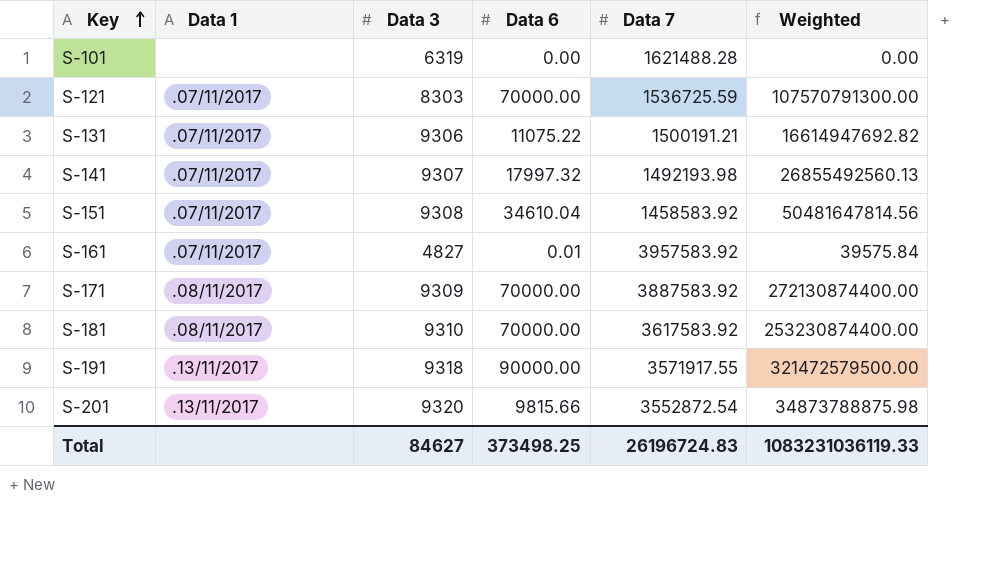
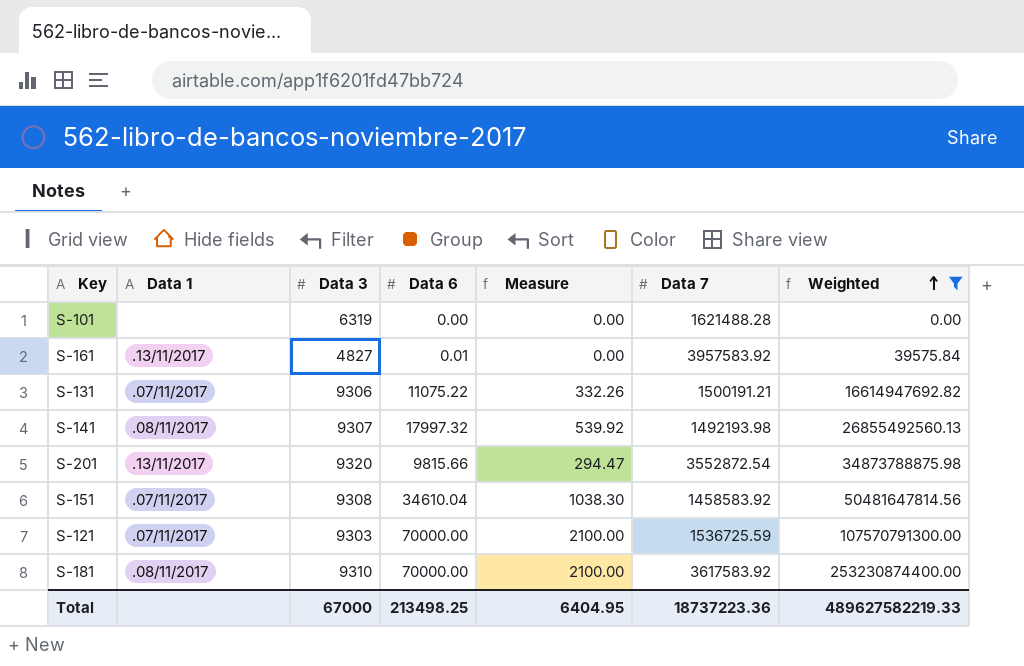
filter: none -> Weighted <= 253230874400.00
row order: Key ascending -> Weighted ascending
column Measure | formula: none -> [Data 6] * 0.03
S-161 | Data 1: .07/11/2017 -> .13/11/2017
S-141 | Data 1: .07/11/2017 -> .08/11/2017
S-121 | Data 3: 8303 -> 9303
Total | Data 3: 84627 -> 67000
Total | Data 6: 373498.25 -> 213498.25
Total | Data 7: 26196724.83 -> 18737223.36
Total | Weighted: 1083231036119.33 -> 489627582219.33

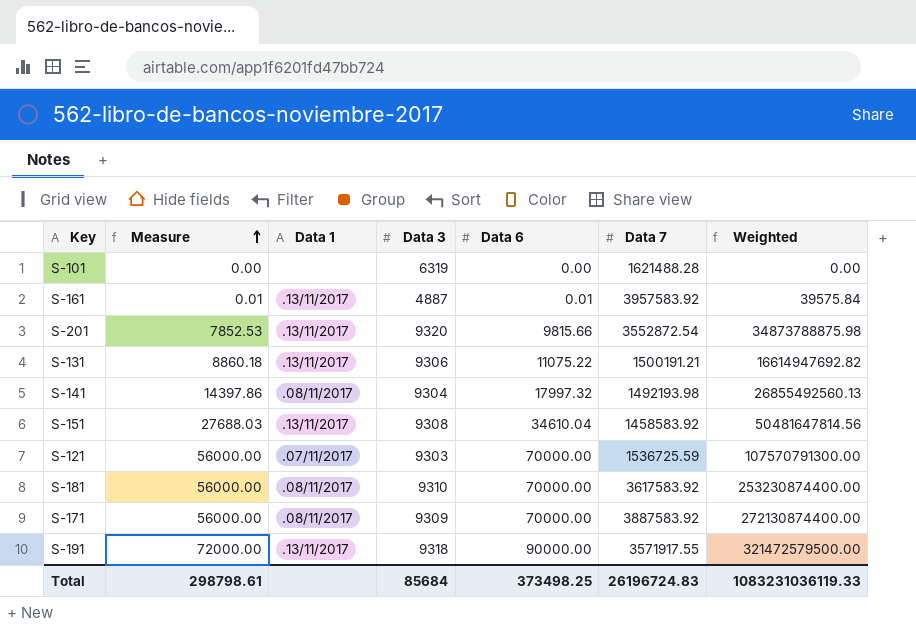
filter: Weighted <= 253230874400.00 -> none
row order: Weighted ascending -> Measure ascending
column Measure | formula: [Data 6] * 0.03 -> [Data 6] * 0.8
column Measure | position: 5 -> 2
S-161 | Data 3: 4827 -> 4887
S-131 | Data 1: .07/11/2017 -> .13/11/2017
S-141 | Data 3: 9307 -> 9304
S-151 | Data 1: .07/11/2017 -> .13/11/2017
Total | Measure: 6404.95 -> 298798.61
Total | Data 3: 67000 -> 85684
Total | Data 6: 213498.25 -> 373498.25
Total | Data 7: 18737223.36 -> 26196724.83
Total | Weighted: 489627582219.33 -> 1083231036119.33

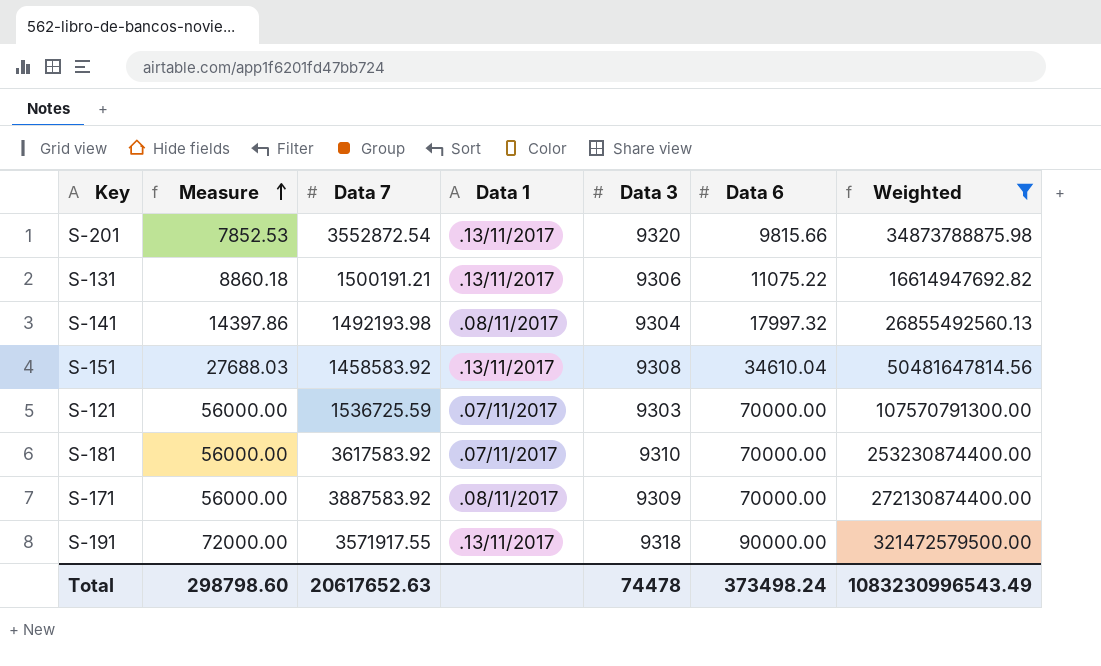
filter: none -> Weighted >= 16614947692.82
column Data 7 | position: 6 -> 3
S-181 | Data 1: .08/11/2017 -> .07/11/2017
Total | Measure: 298798.61 -> 298798.60
Total | Data 7: 26196724.83 -> 20617652.63
Total | Data 3: 85684 -> 74478
Total | Data 6: 373498.25 -> 373498.24
Total | Weighted: 1083231036119.33 -> 1083230996543.49

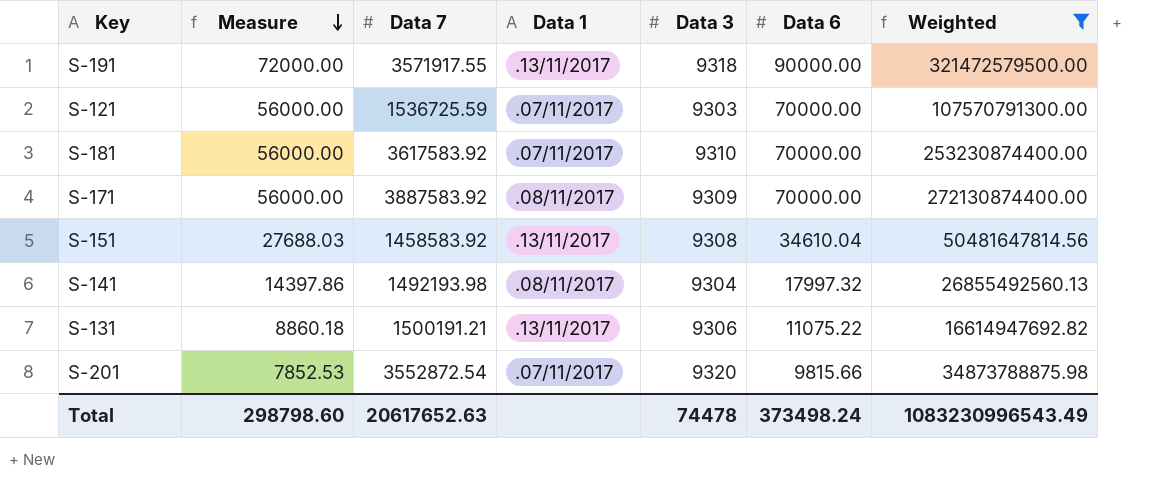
row order: Measure ascending -> Measure descending
S-201 | Data 1: .13/11/2017 -> .07/11/2017

